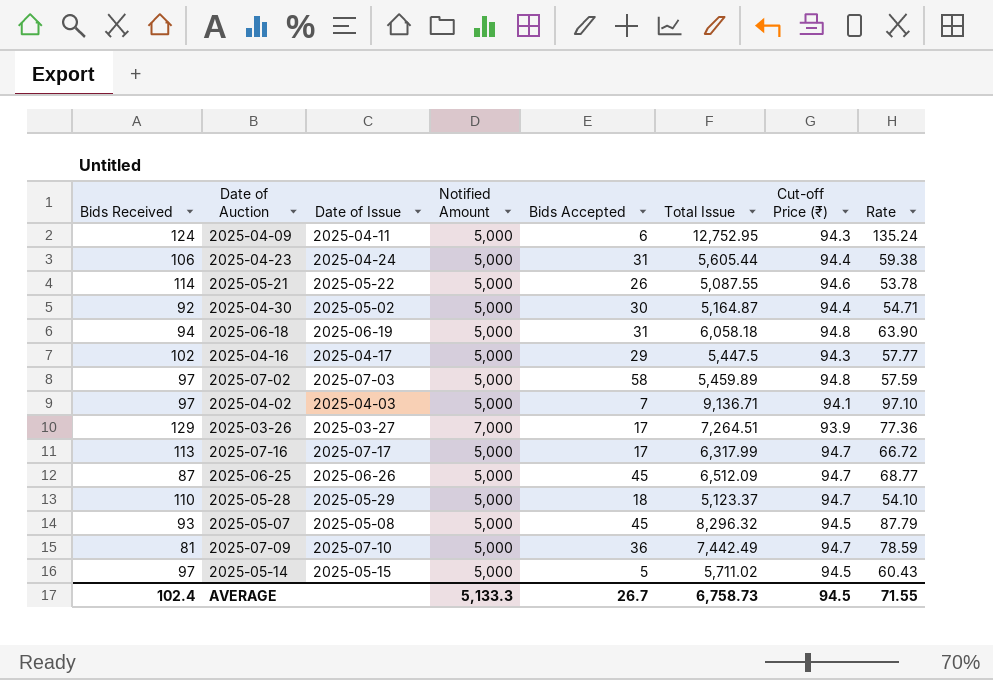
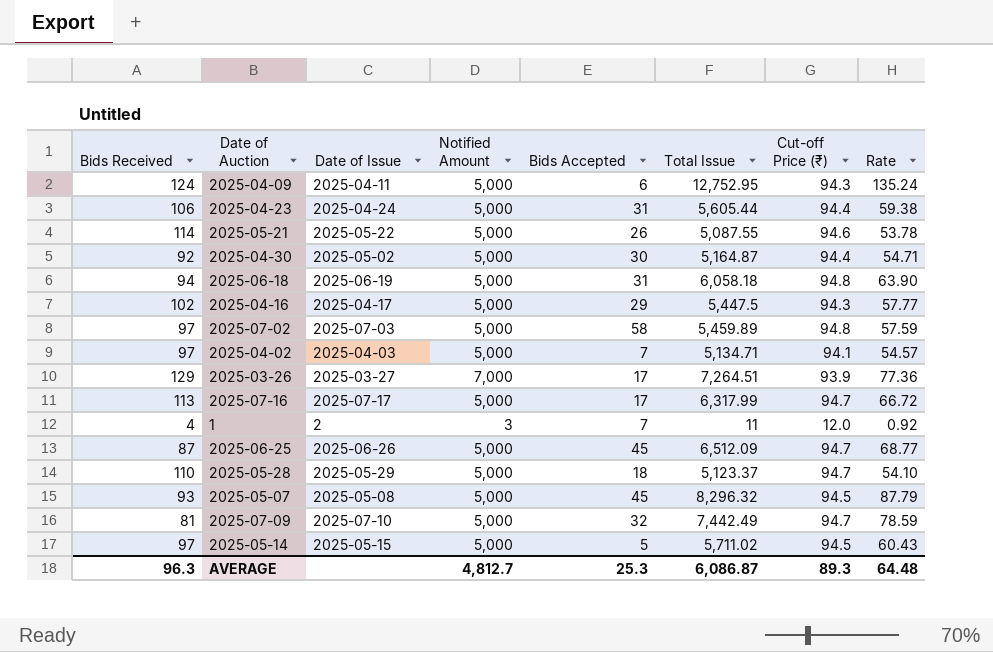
2025-04-02 | Total Issue: 9,136.71 -> 5,134.71
2025-04-02 | Rate: 97.10 -> 54.57
row 1: none -> 4 | 2 | 3 | 7 | 11 | 12.0 | 0.92
2025-07-09 | Bids Accepted: 36 -> 32
AVERAGE | Bids Received: 102.4 -> 96.3
AVERAGE | Notified Amount: 5,133.3 -> 4,812.7
AVERAGE | Bids Accepted: 26.7 -> 25.3
AVERAGE | Total Issue: 6,758.73 -> 6,086.87
AVERAGE | Cut-off Price (₹): 94.5 -> 89.3
AVERAGE | Rate: 71.55 -> 64.48

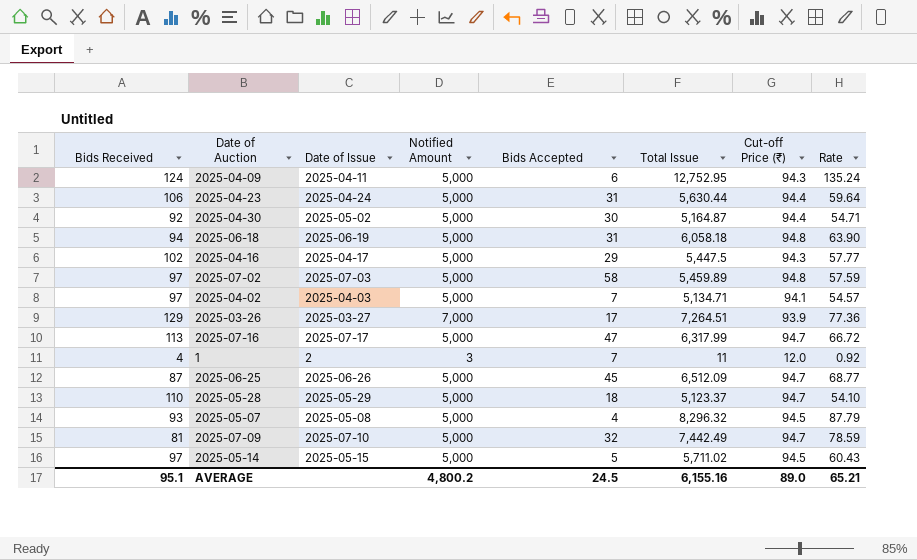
row 2025-05-21: 114 | 2025-05-22 | 5,000 | 26 | 5,087.55 | 94.6 | 53.78 -> none
2025-04-23 | Total Issue: 5,605.44 -> 5,630.44
2025-04-23 | Rate: 59.38 -> 59.64
2025-07-16 | Bids Accepted: 17 -> 47
2025-05-07 | Bids Accepted: 45 -> 4
AVERAGE | Bids Received: 96.3 -> 95.1
AVERAGE | Notified Amount: 4,812.7 -> 4,800.2
AVERAGE | Bids Accepted: 25.3 -> 24.5
AVERAGE | Total Issue: 6,086.87 -> 6,155.16
AVERAGE | Cut-off Price (₹): 89.3 -> 89.0
AVERAGE | Rate: 64.48 -> 65.21

